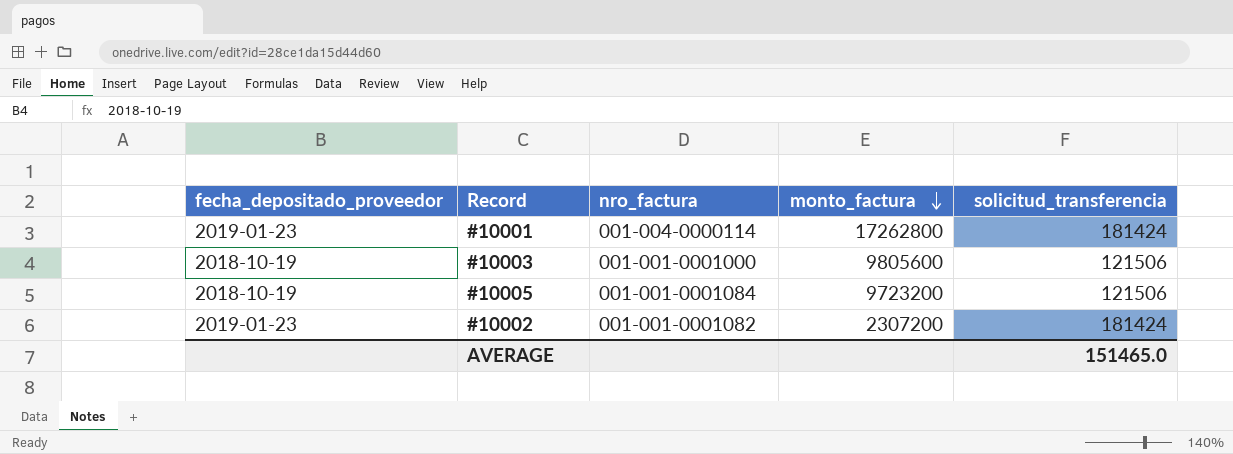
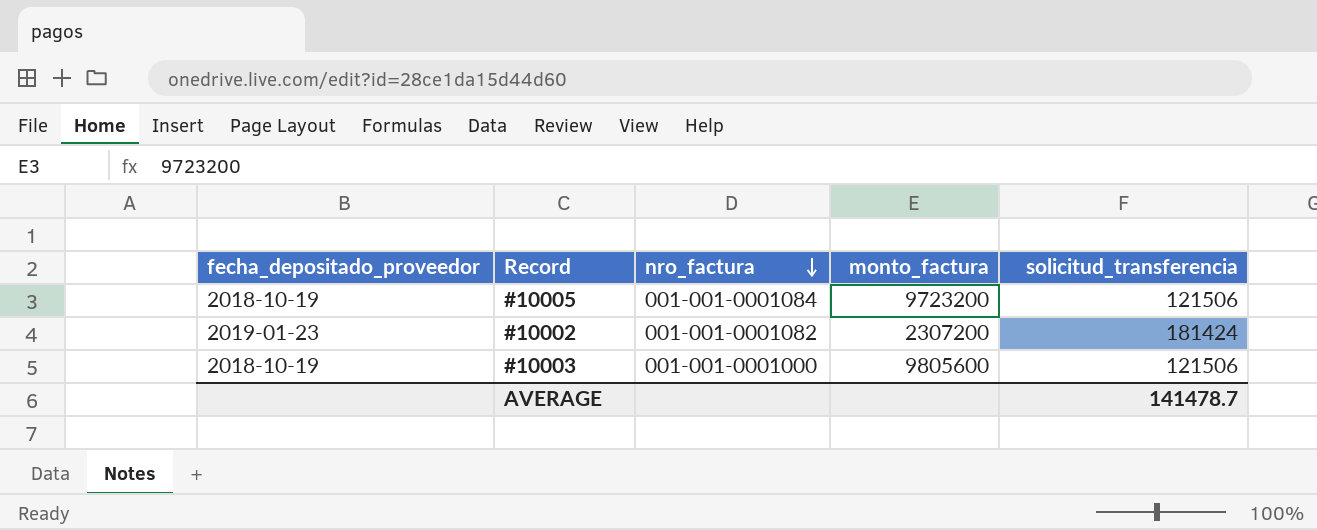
row order: monto_factura descending -> nro_factura descending
row #10001: 2019-01-23 | 001-004-0000114 | 17262800 | 181424 -> none
AVERAGE | solicitud_transferencia: 151465.0 -> 141478.7

